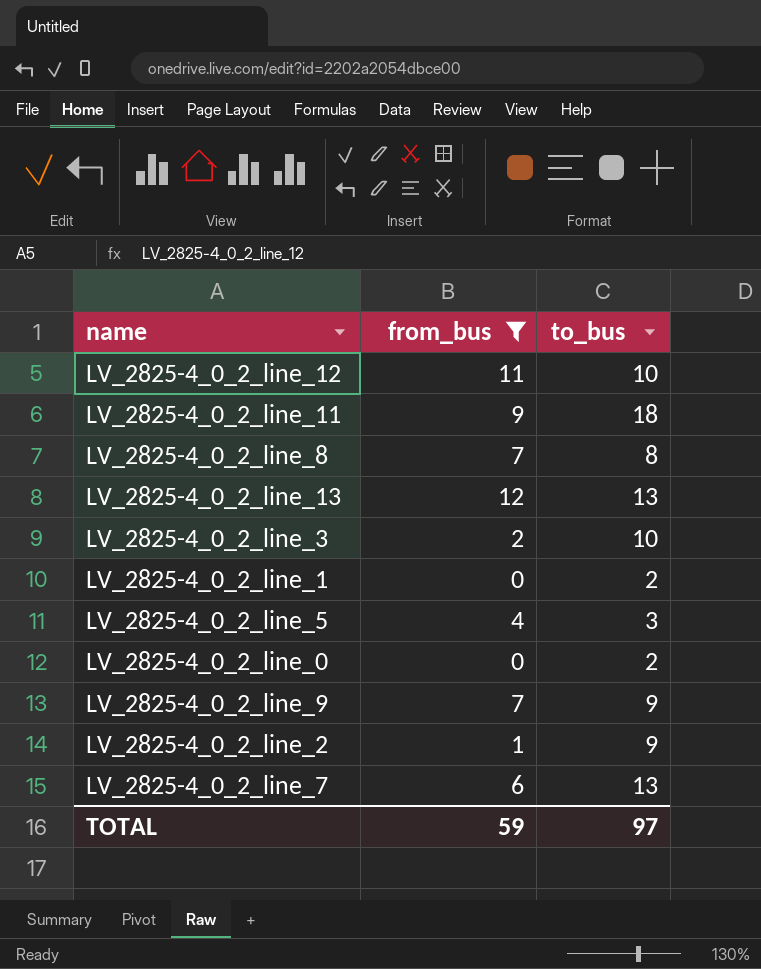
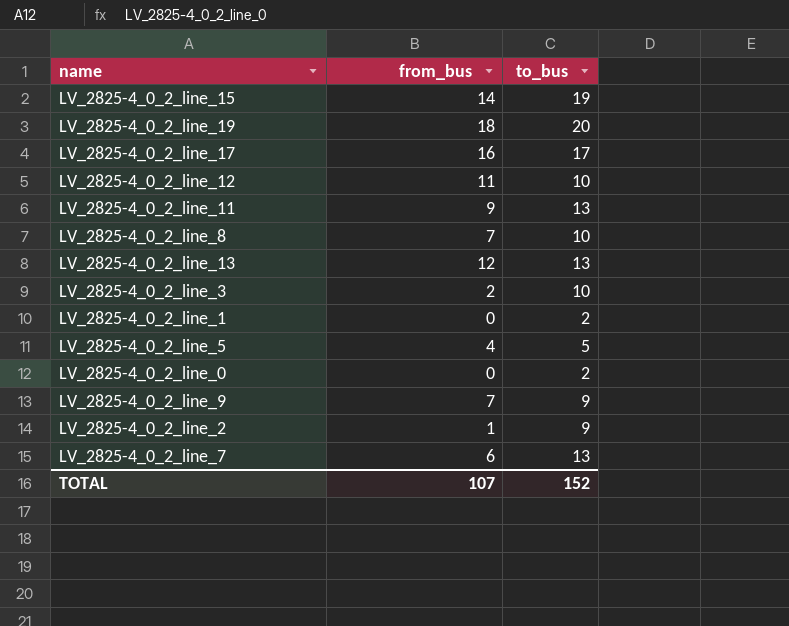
filter: from_bus <= 12 -> none
LV_2825-4_0_2_line_11 | to_bus: 18 -> 13
LV_2825-4_0_2_line_8 | to_bus: 8 -> 10
LV_2825-4_0_2_line_5 | to_bus: 3 -> 5
TOTAL | from_bus: 59 -> 107
TOTAL | to_bus: 97 -> 152

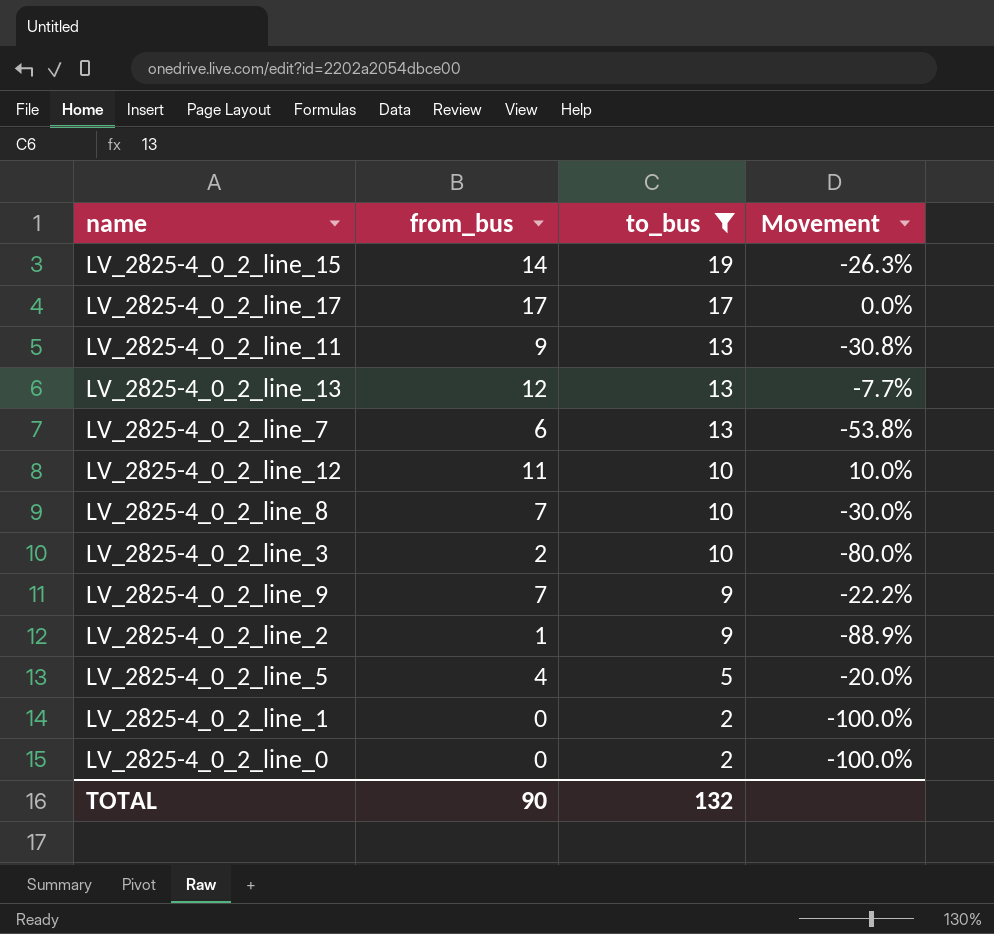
filter: none -> to_bus != 20
row order: none -> to_bus descending
column Movement | formula: none -> ([from_bus] - [to_bus]) / [to_bus]
LV_2825-4_0_2_line_17 | from_bus: 16 -> 17
TOTAL | from_bus: 107 -> 90
TOTAL | to_bus: 152 -> 132

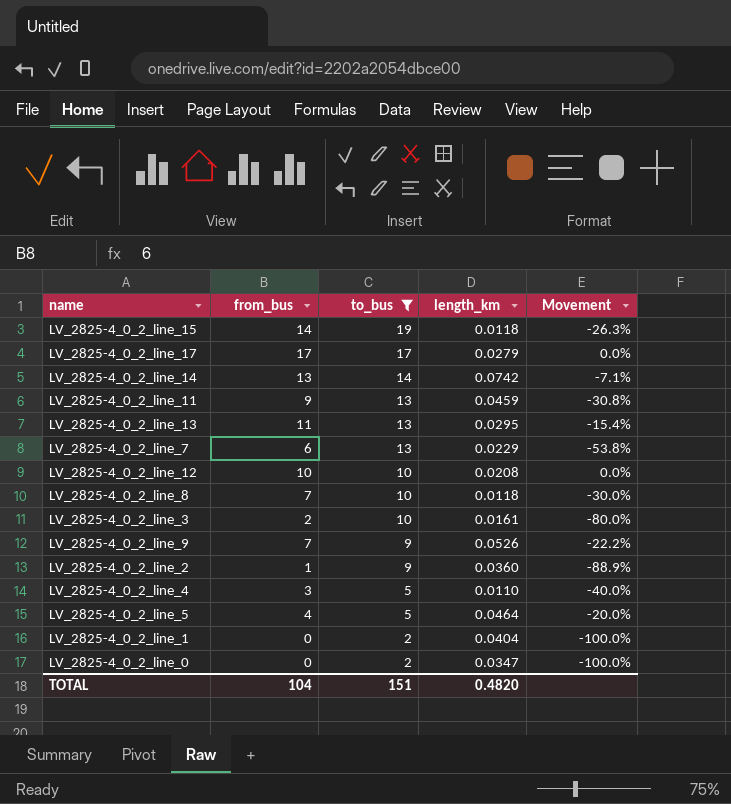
column length_km | position: none -> 4
row LV_2825-4_0_2_line_14: none -> 13 | 14 | 0.0742 | -7.1%
LV_2825-4_0_2_line_13 | from_bus: 12 -> 11
LV_2825-4_0_2_line_13 | Movement: -7.7% -> -15.4%
LV_2825-4_0_2_line_12 | from_bus: 11 -> 10
LV_2825-4_0_2_line_12 | Movement: 10.0% -> 0.0%
row LV_2825-4_0_2_line_4: none -> 3 | 5 | 0.0110 | -40.0%
TOTAL | from_bus: 90 -> 104
TOTAL | to_bus: 132 -> 151

